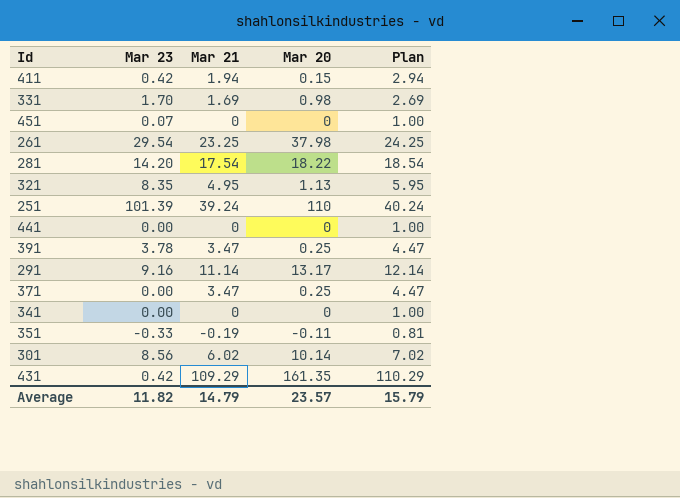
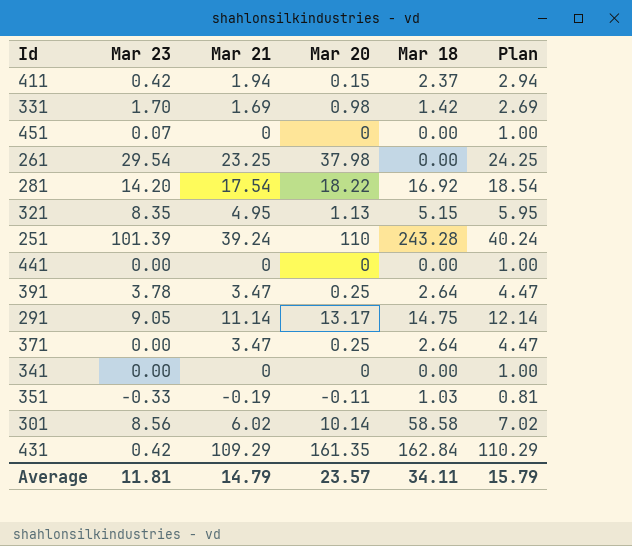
column Mar 18 | position: none -> 5
291 | Mar 23: 9.16 -> 9.05
Average | Mar 23: 11.82 -> 11.81

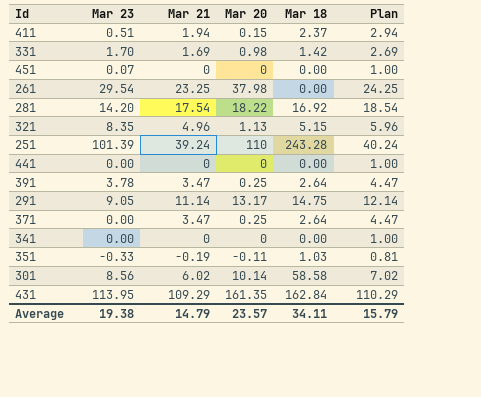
411 | Mar 23: 0.42 -> 0.51
321 | Mar 21: 4.95 -> 4.96
321 | Plan: 5.95 -> 5.96
431 | Mar 23: 0.42 -> 113.95
Average | Mar 23: 11.81 -> 19.38

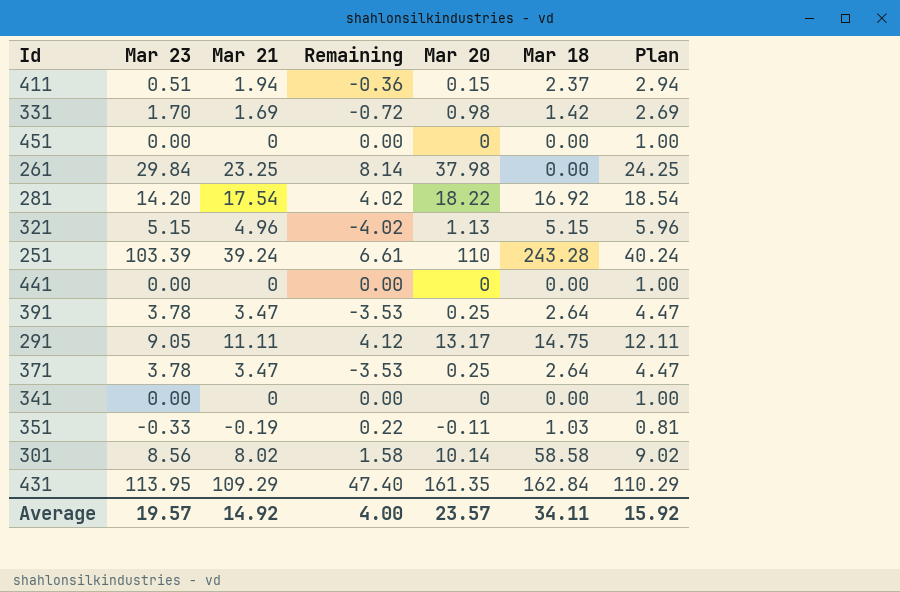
column Remaining | formula: none -> [Mar 20] - [Mar 23]
451 | Mar 23: 0.07 -> 0.00
261 | Mar 23: 29.54 -> 29.84
321 | Mar 23: 8.35 -> 5.15
251 | Mar 23: 101.39 -> 103.39
291 | Mar 21: 11.14 -> 11.11
291 | Plan: 12.14 -> 12.11
371 | Mar 23: 0.00 -> 3.78
301 | Mar 21: 6.02 -> 8.02
301 | Plan: 7.02 -> 9.02
Average | Mar 23: 19.38 -> 19.57
Average | Mar 21: 14.79 -> 14.92
Average | Plan: 15.79 -> 15.92

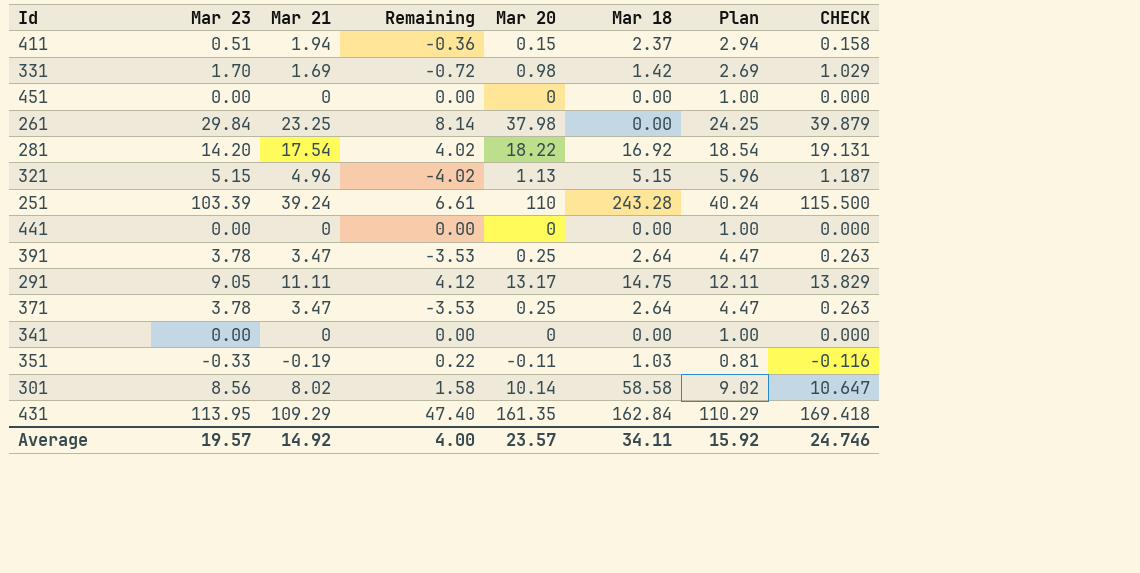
column CHECK | formula: none -> [Mar 20] * 1.05

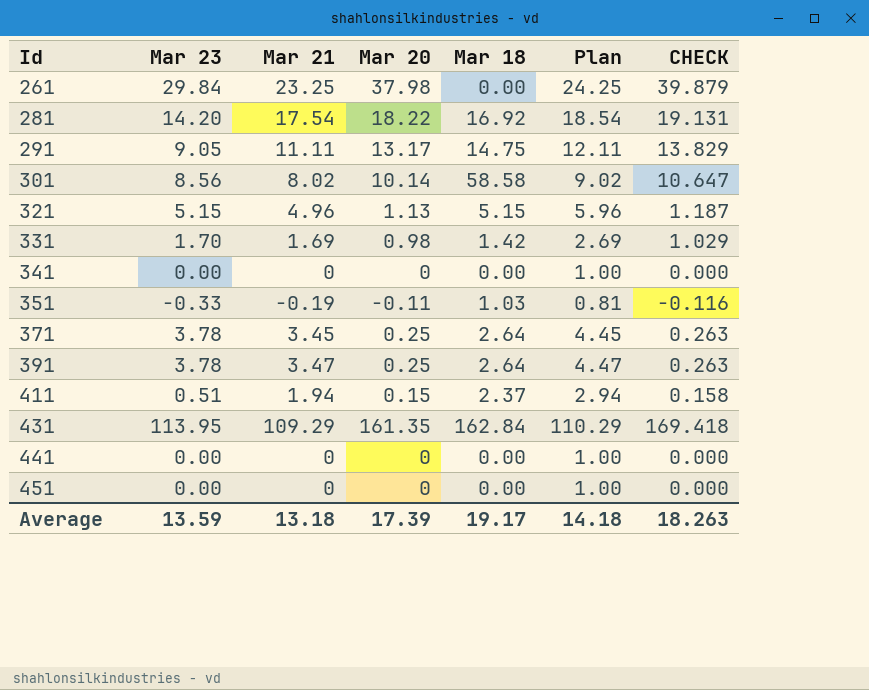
row order: none -> Id ascending
column Remaining | formula: [Mar 20] - [Mar 23] -> none
row 251: 103.39 | 39.24 | 6.61 | 110 | 243.28 | 40.24 | 115.500 -> none
371 | Mar 21: 3.47 -> 3.45
371 | Plan: 4.47 -> 4.45
Average | Mar 23: 19.57 -> 13.59
Average | Mar 21: 14.92 -> 13.18
Average | Mar 20: 23.57 -> 17.39
Average | Mar 18: 34.11 -> 19.17
Average | Plan: 15.92 -> 14.18
Average | CHECK: 24.746 -> 18.263

